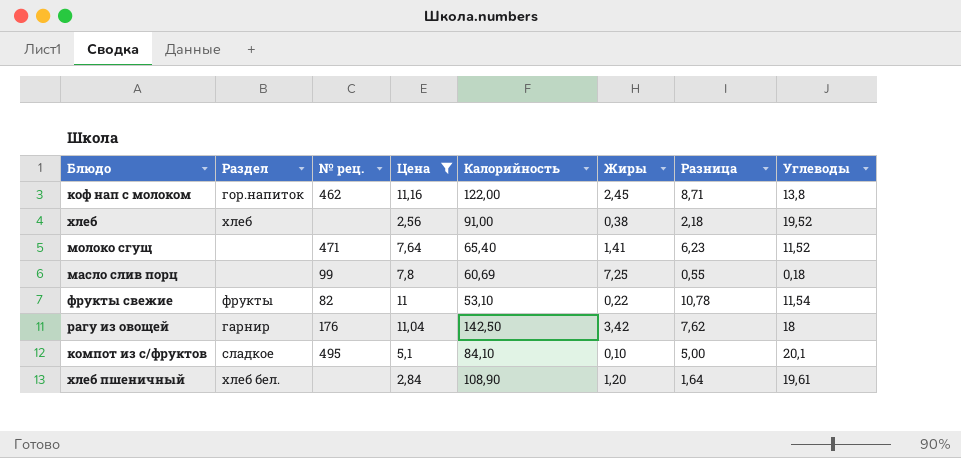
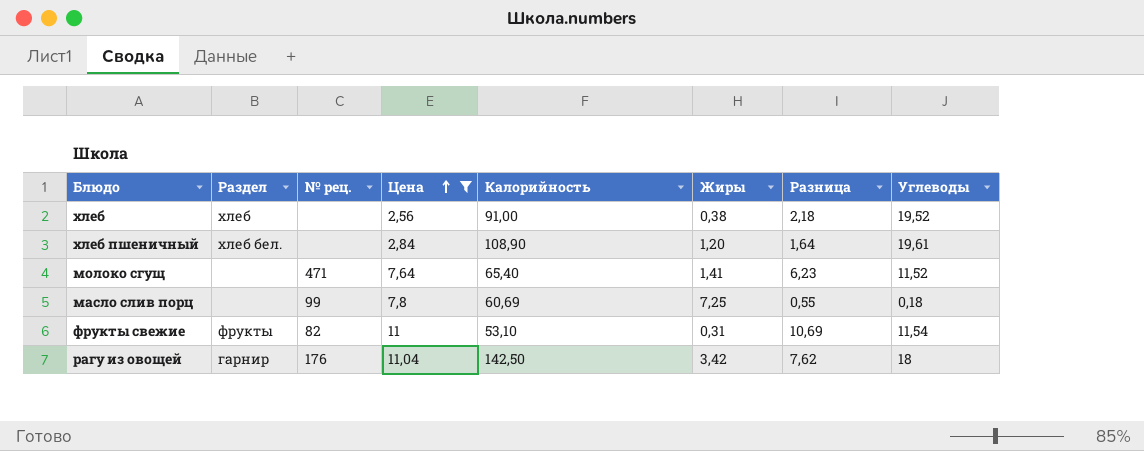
row order: none -> Цена ascending
row коф нап с молоком: гор.напиток | 462 | 11,16 | 122,00 | 2,45 | 8,71 | 13,8 -> none
row компот из с/фруктов: сладкое | 495 | 5,1 | 84,10 | 0,10 | 5,00 | 20,1 -> none
фрукты свежие | Жиры: 0,22 -> 0,31
фрукты свежие | Разница: 10,78 -> 10,69

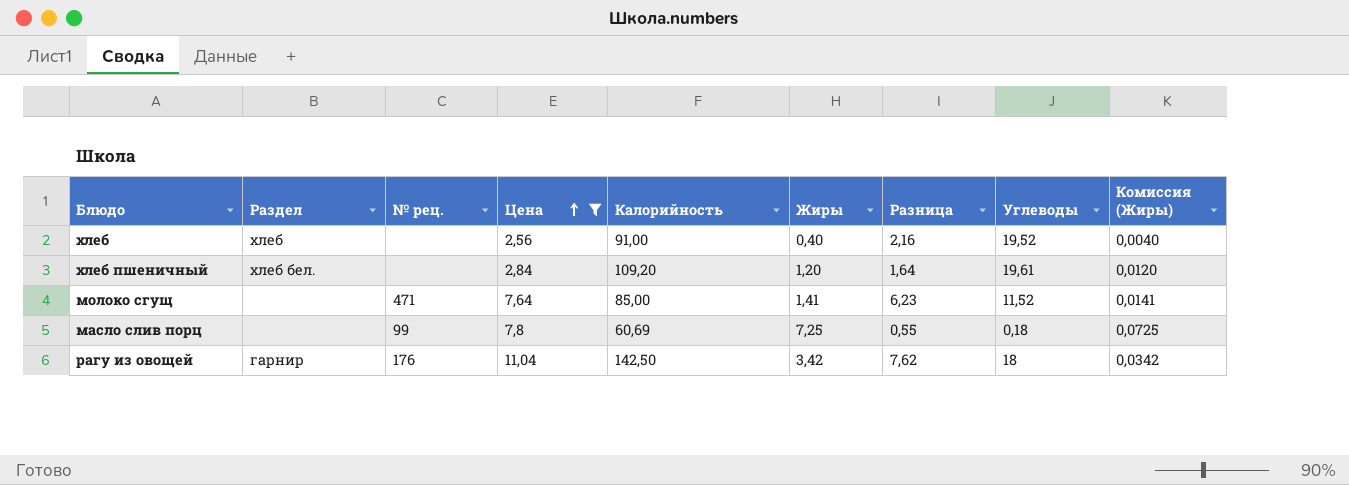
column Комиссия (Жиры) | formula: none -> [Жиры] * 0,01
row фрукты свежие: фрукты | 82 | 11 | 53,10 | 0,31 | 10,69 | 11,54 -> none
хлеб | Жиры: 0,38 -> 0,40
хлеб | Разница: 2,18 -> 2,16
хлеб пшеничный | Калорийность: 108,90 -> 109,20
молоко сгущ | Калорийность: 65,40 -> 85,00

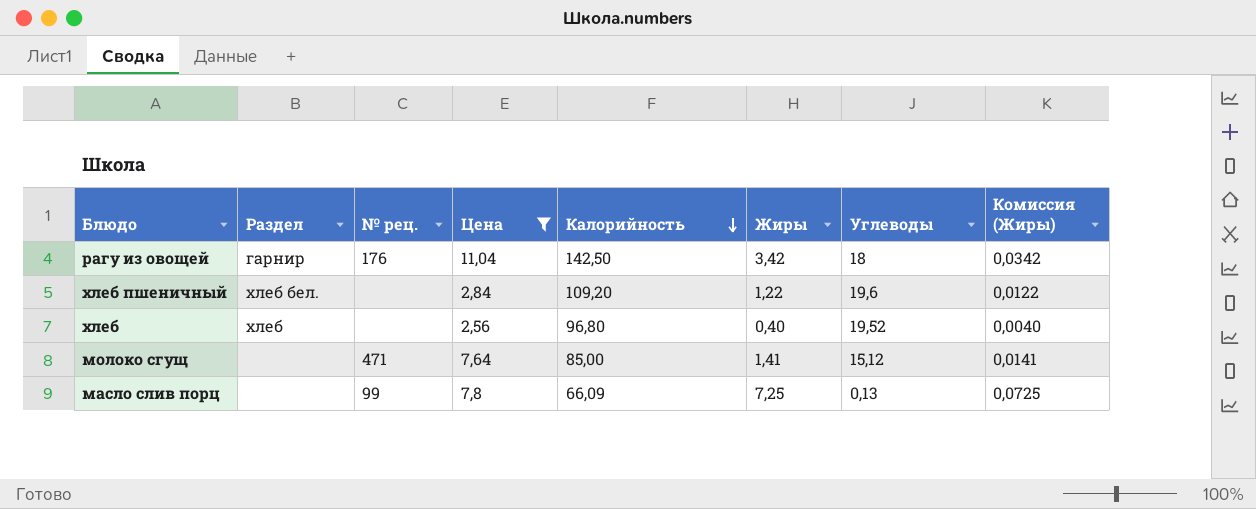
row order: Цена ascending -> Калорийность descending
column Разница | formula: [Цена] - [Жиры] -> none
хлеб пшеничный | Жиры: 1,20 -> 1,22
хлеб пшеничный | Углеводы: 19,61 -> 19,6
хлеб пшеничный | Комиссия (Жиры): 0,0120 -> 0,0122
хлеб | Калорийность: 91,00 -> 96,80
молоко сгущ | Углеводы: 11,52 -> 15,12
масло слив порц | Калорийность: 60,69 -> 66,09
масло слив порц | Углеводы: 0,18 -> 0,13

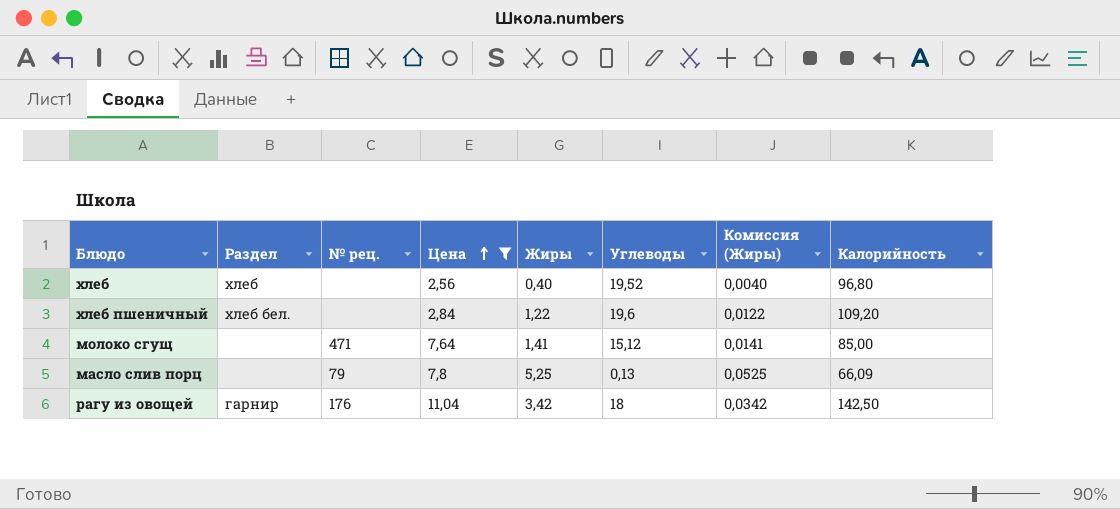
row order: Калорийность descending -> Цена ascending
column Калорийность | position: 5 -> 8
масло слив порц | № рец.: 99 -> 79
масло слив порц | Жиры: 7,25 -> 5,25
масло слив порц | Комиссия (Жиры): 0,0725 -> 0,0525

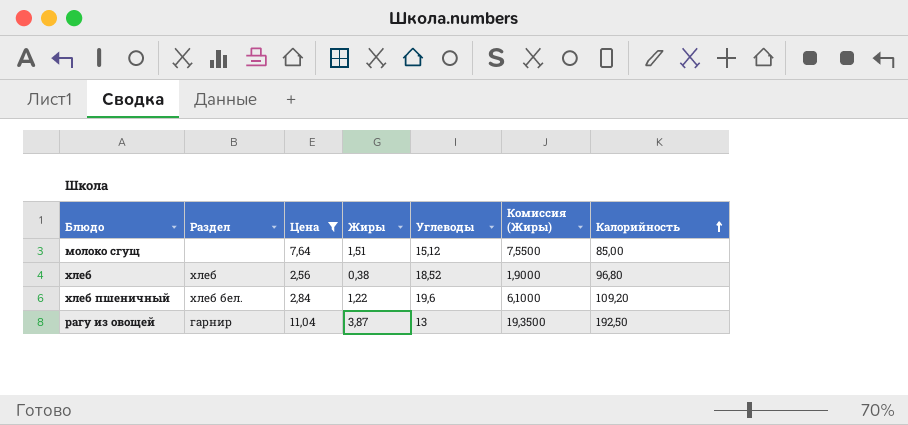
row order: Цена ascending -> Калорийность ascending
column № рец. | position: 3 -> none
column Комиссия (Жиры) | formula: [Жиры] * 0,01 -> [Жиры] * 5
row масло слив порц: none | 79 | 7,8 | 5,25 | 0,13 | 0,0525 | 66,09 -> none
молоко сгущ | Жиры: 1,41 -> 1,51
хлеб | Жиры: 0,40 -> 0,38
хлеб | Углеводы: 19,52 -> 18,52
рагу из овощей | Жиры: 3,42 -> 3,87
рагу из овощей | Углеводы: 18 -> 13
рагу из овощей | Калорийность: 142,50 -> 192,50

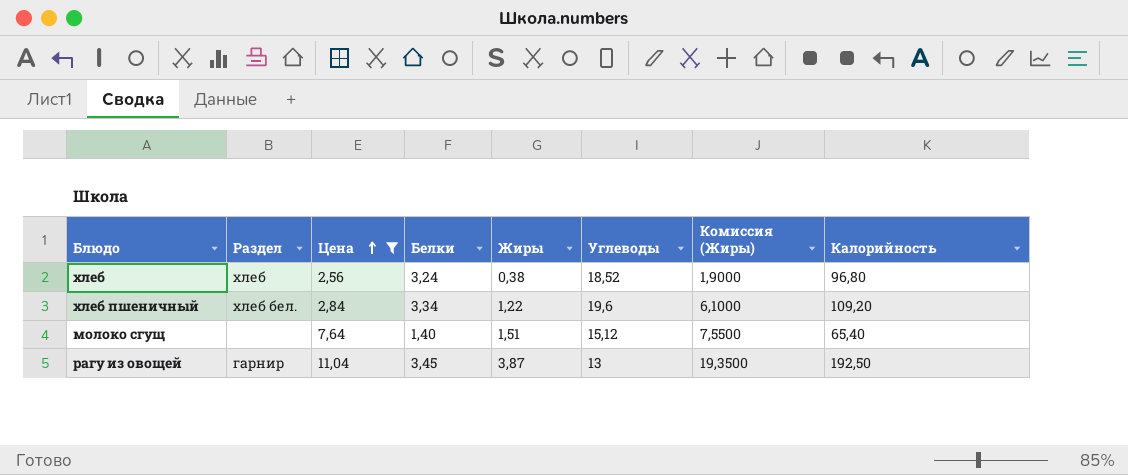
row order: Калорийность ascending -> Цена ascending
column Белки | position: none -> 4
молоко сгущ | Калорийность: 85,00 -> 65,40

